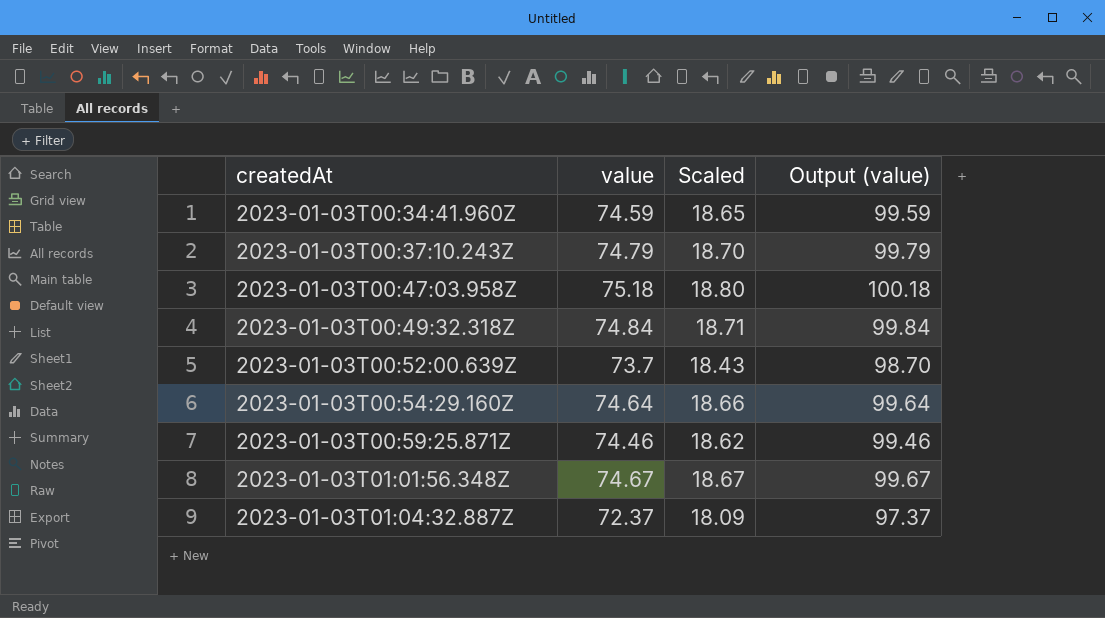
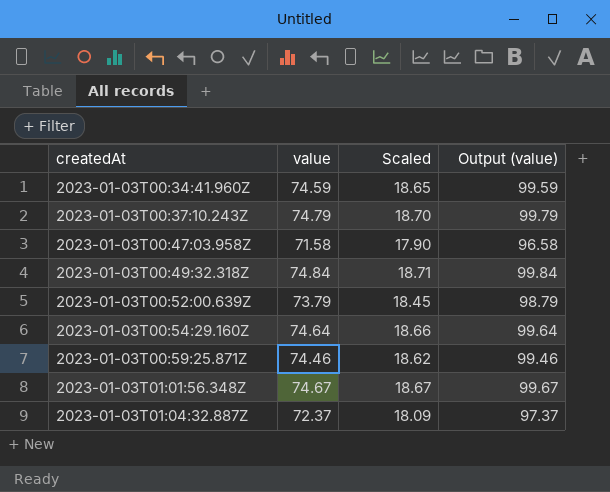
2023-01-03T00:47:03.958Z | value: 75.18 -> 71.58
2023-01-03T00:47:03.958Z | Scaled: 18.80 -> 17.90
2023-01-03T00:47:03.958Z | Output (value): 100.18 -> 96.58
2023-01-03T00:52:00.639Z | value: 73.7 -> 73.79
2023-01-03T00:52:00.639Z | Scaled: 18.43 -> 18.45
2023-01-03T00:52:00.639Z | Output (value): 98.70 -> 98.79

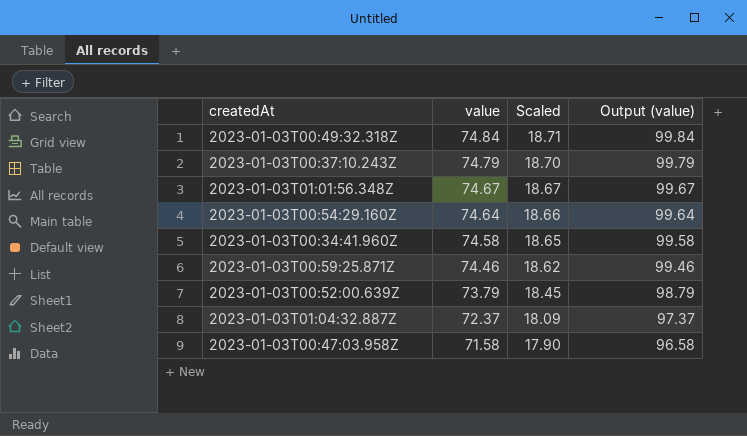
row order: createdAt ascending -> value descending
2023-01-03T00:34:41.960Z | value: 74.59 -> 74.58
2023-01-03T00:34:41.960Z | Output (value): 99.59 -> 99.58

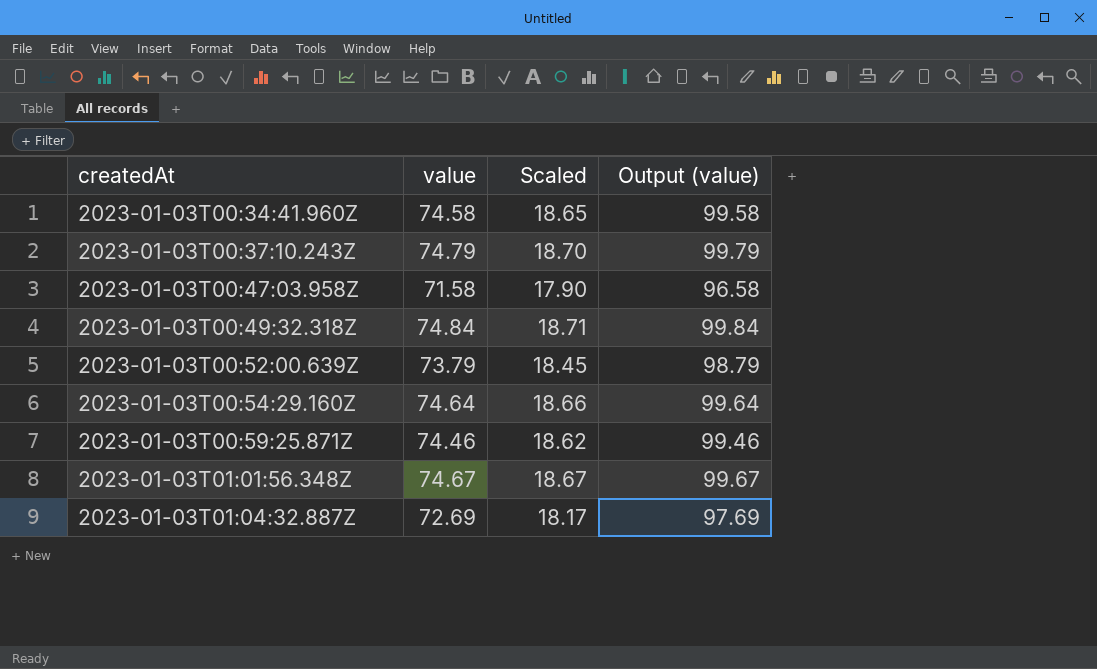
row order: value descending -> createdAt ascending
2023-01-03T01:04:32.887Z | value: 72.37 -> 72.69
2023-01-03T01:04:32.887Z | Scaled: 18.09 -> 18.17
2023-01-03T01:04:32.887Z | Output (value): 97.37 -> 97.69

